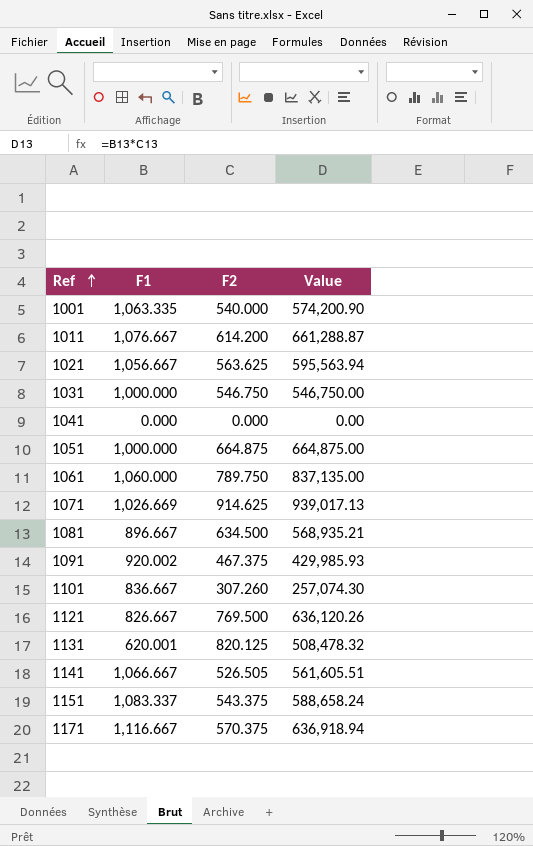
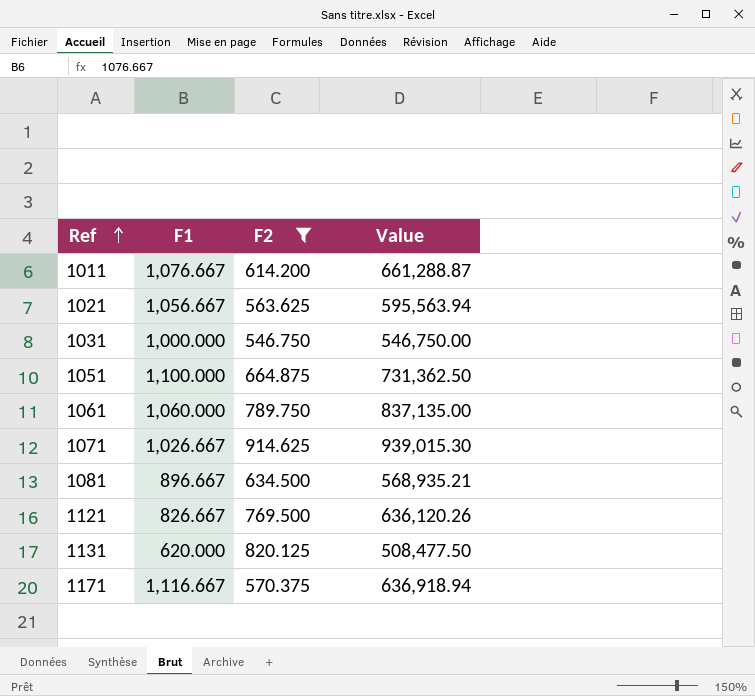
filter: none -> F2 >= 546.750
1051 | F1: 1,000.000 -> 1,100.000
1051 | Value: 664,875.00 -> 731,362.50
1071 | F1: 1,026.669 -> 1,026.667
1071 | Value: 939,017.13 -> 939,015.30
1131 | F1: 620.001 -> 620.000
1131 | Value: 508,478.32 -> 508,477.50

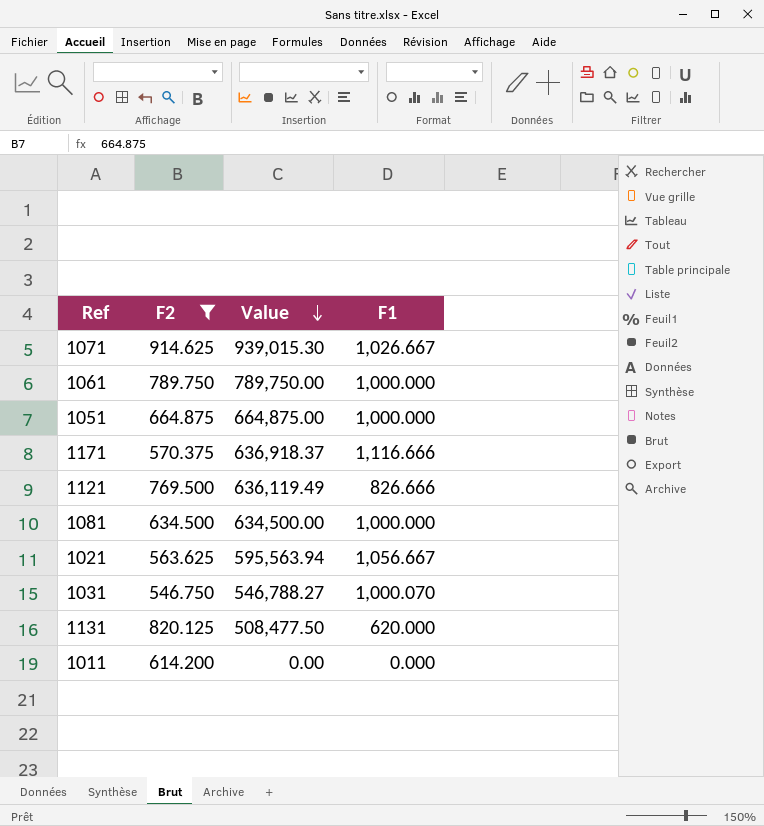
row order: Ref ascending -> Value descending
column F1 | position: 2 -> 4
1061 | Value: 837,135.00 -> 789,750.00
1061 | F1: 1,060.000 -> 1,000.000
1051 | Value: 731,362.50 -> 664,875.00
1051 | F1: 1,100.000 -> 1,000.000
1171 | Value: 636,918.94 -> 636,918.37
1171 | F1: 1,116.667 -> 1,116.666
1121 | Value: 636,120.26 -> 636,119.49
1121 | F1: 826.667 -> 826.666
1081 | Value: 568,935.21 -> 634,500.00
1081 | F1: 896.667 -> 1,000.000
1031 | Value: 546,750.00 -> 546,788.27
1031 | F1: 1,000.000 -> 1,000.070
1011 | Value: 661,288.87 -> 0.00
1011 | F1: 1,076.667 -> 0.000

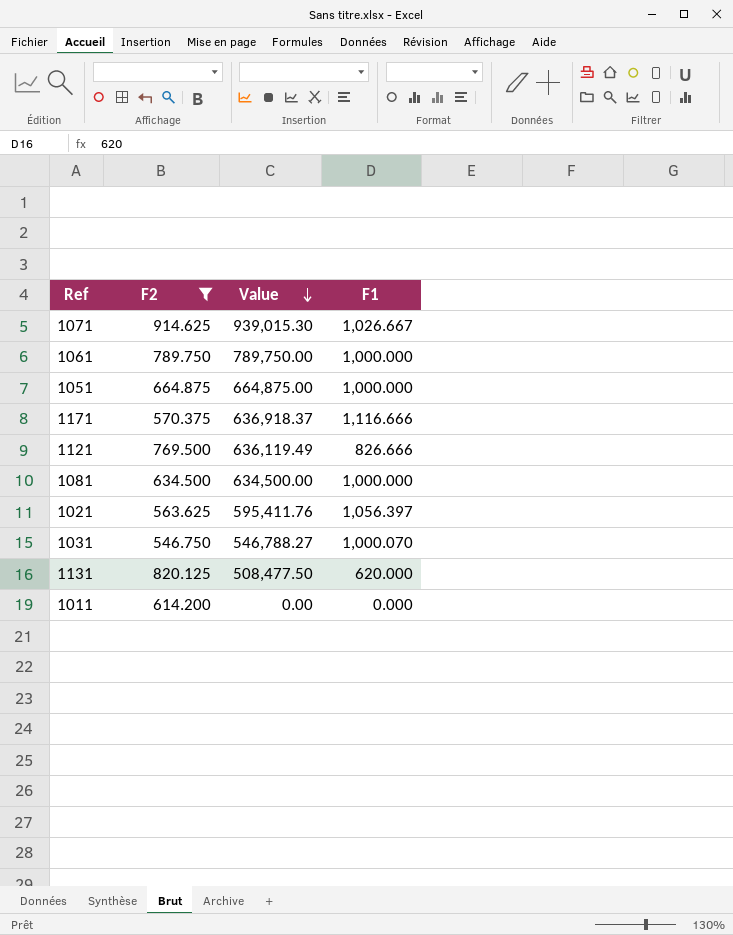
1021 | Value: 595,563.94 -> 595,411.76
1021 | F1: 1,056.667 -> 1,056.397

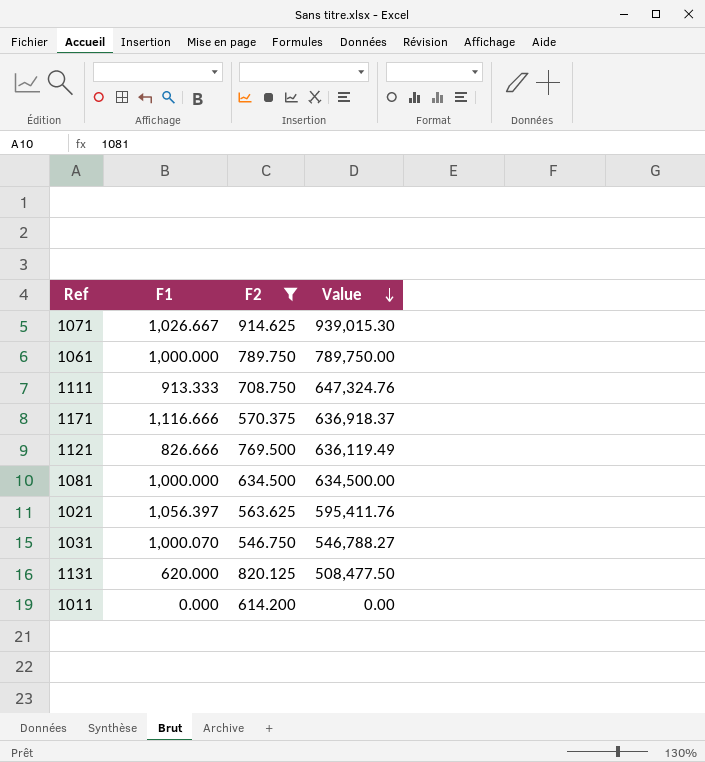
column F1 | position: 4 -> 2
row 1051: 664.875 | 664,875.00 | 1,000.000 -> none
row 1111: none -> 913.333 | 708.750 | 647,324.76

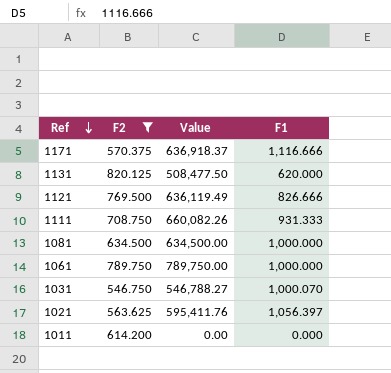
row order: Value descending -> Ref descending
column F1 | position: 2 -> 4
row 1071: 1,026.667 | 914.625 | 939,015.30 -> none
1111 | Value: 647,324.76 -> 660,082.26
1111 | F1: 913.333 -> 931.333

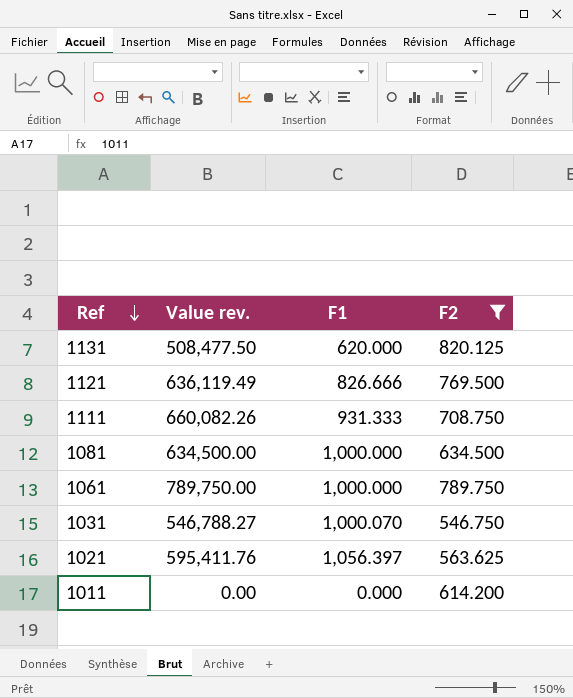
column name: Value -> Value rev.
column F2 | position: 2 -> 4
row 1171: 570.375 | 636,918.37 | 1,116.666 -> none

